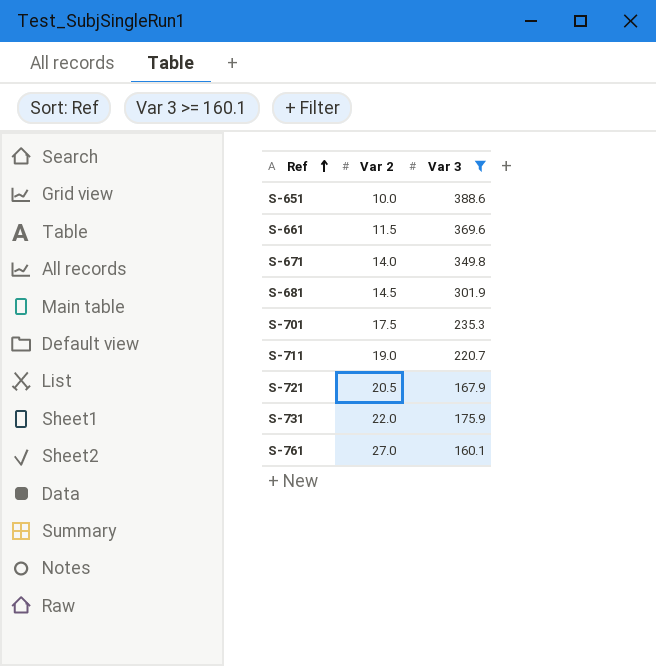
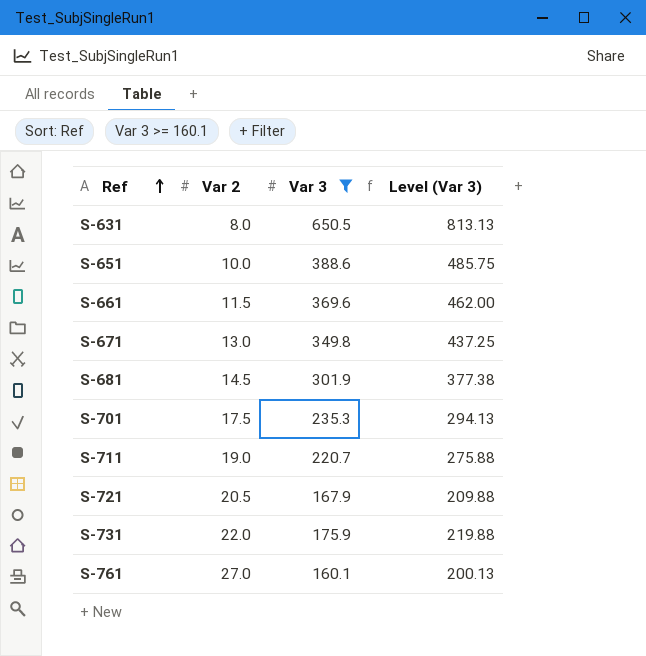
column Level (Var 3) | formula: none -> [Var 3] * 1.25
row S-631: none -> 8.0 | 650.5 | 813.13
S-671 | Var 2: 14.0 -> 13.0

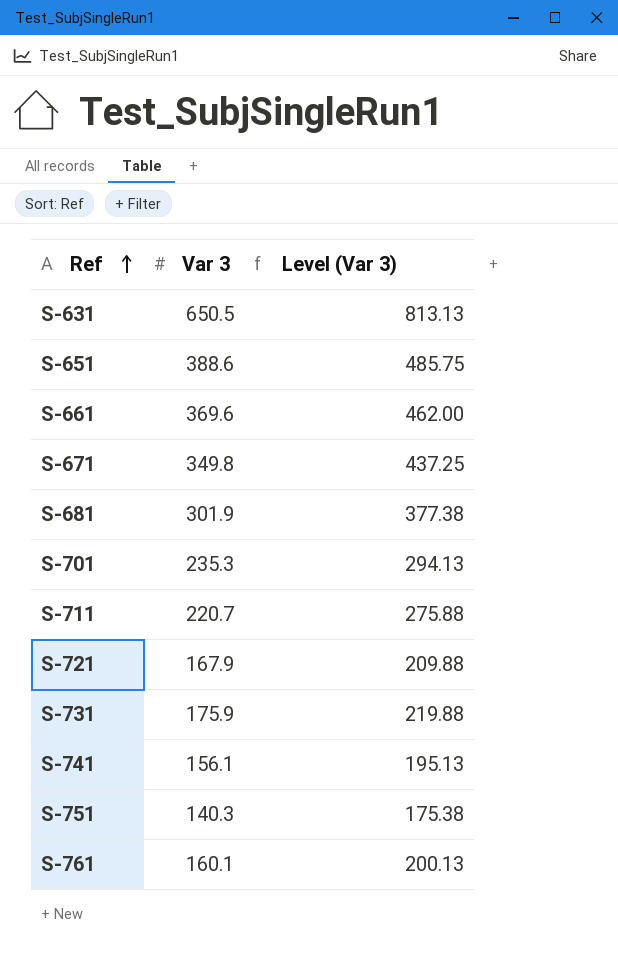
filter: Var 3 >= 160.1 -> none
column Var 2 | position: 2 -> none

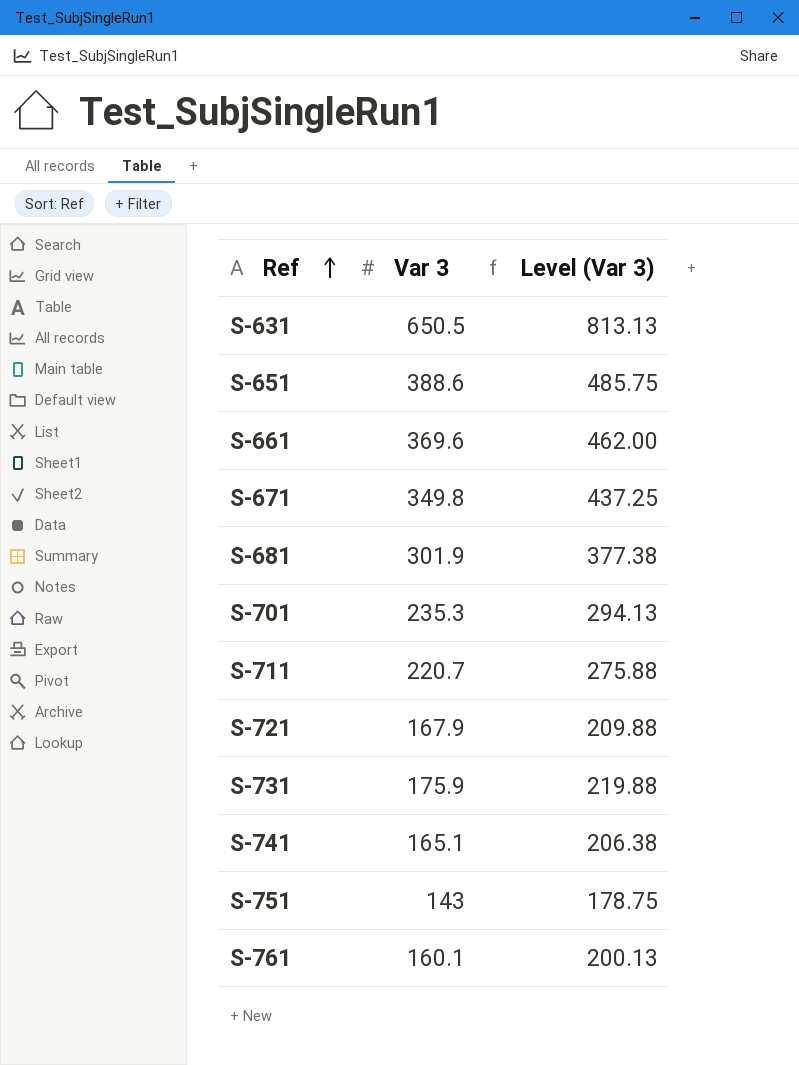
S-741 | Var 3: 156.1 -> 165.1
S-741 | Level (Var 3): 195.13 -> 206.38
S-751 | Var 3: 140.3 -> 143
S-751 | Level (Var 3): 175.38 -> 178.75

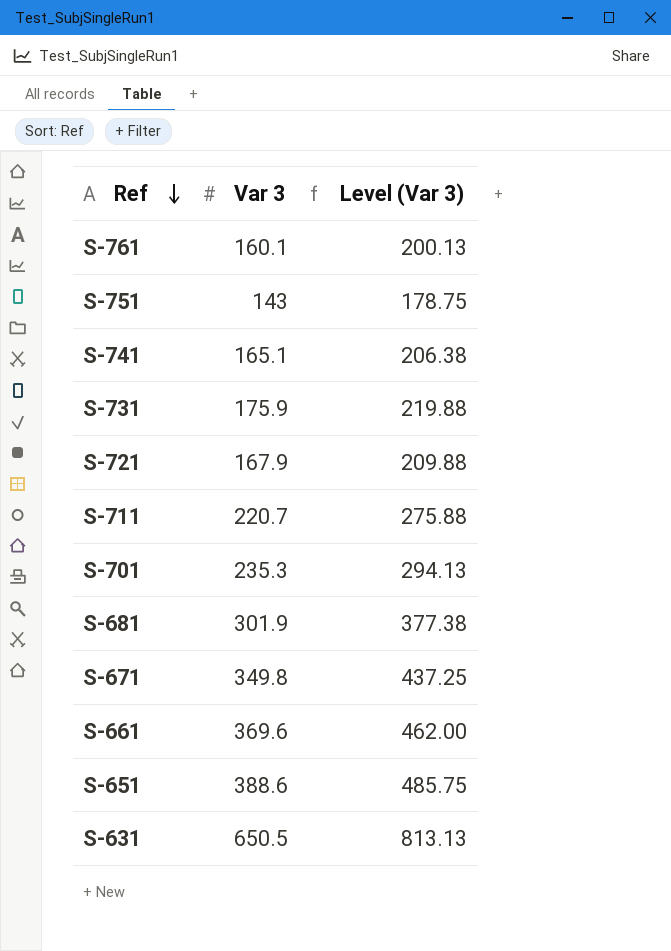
row order: Ref ascending -> Ref descending

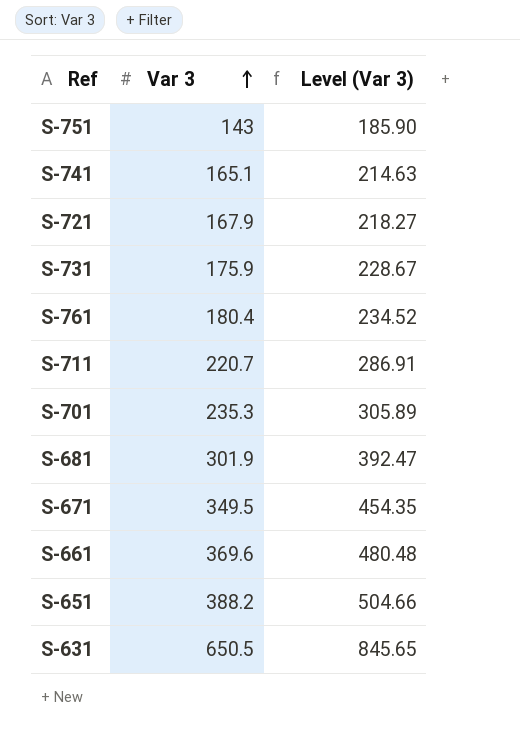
row order: Ref descending -> Var 3 ascending
column Level (Var 3) | formula: [Var 3] * 1.25 -> [Var 3] * 1.3
S-761 | Var 3: 160.1 -> 180.4
S-671 | Var 3: 349.8 -> 349.5
S-651 | Var 3: 388.6 -> 388.2

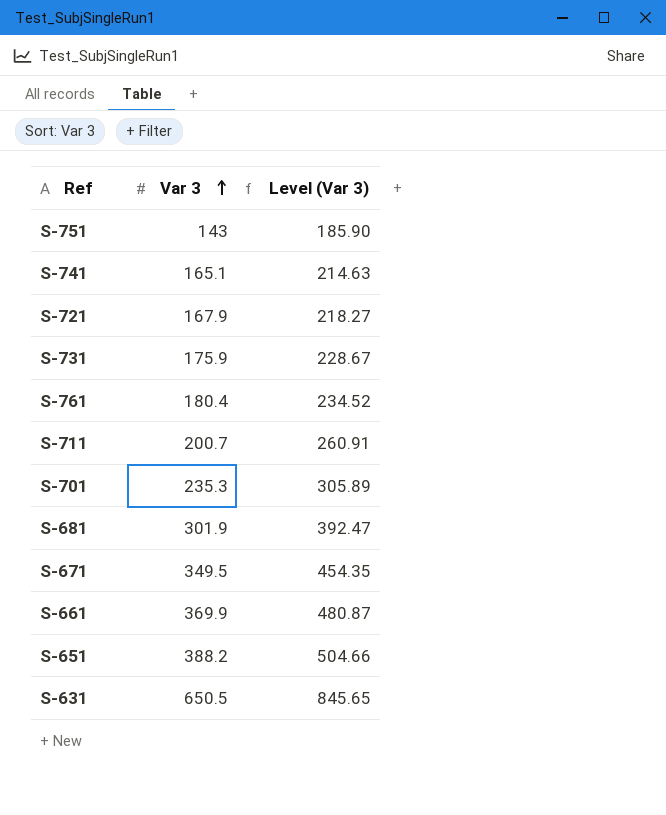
S-711 | Var 3: 220.7 -> 200.7
S-711 | Level (Var 3): 286.91 -> 260.91
S-661 | Var 3: 369.6 -> 369.9
S-661 | Level (Var 3): 480.48 -> 480.87

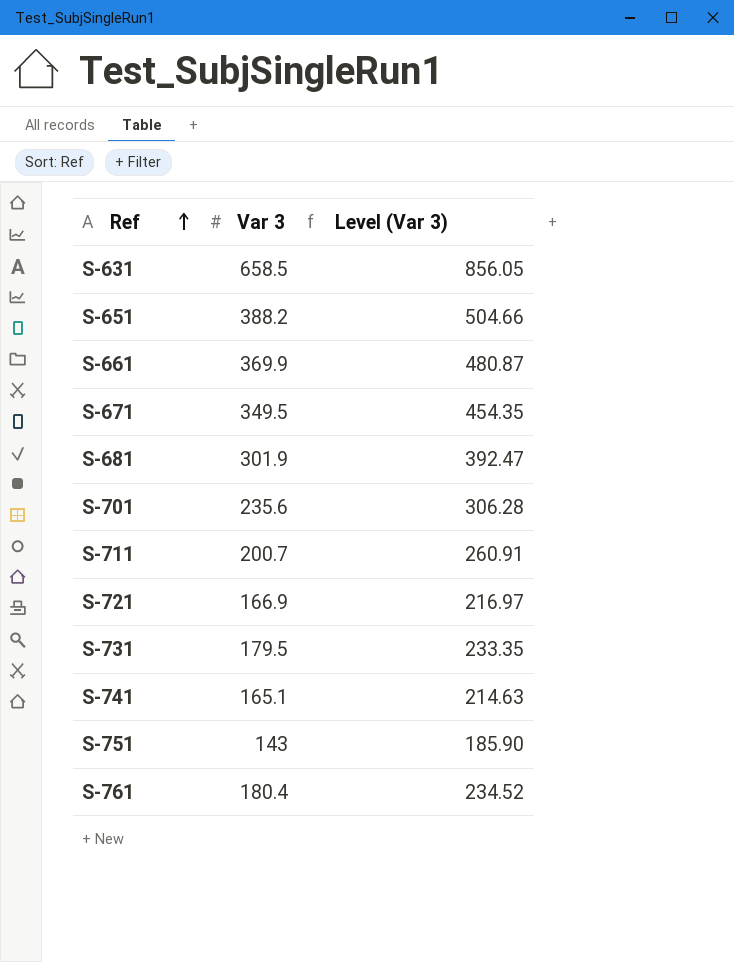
row order: Var 3 ascending -> Ref ascending
S-631 | Var 3: 650.5 -> 658.5
S-631 | Level (Var 3): 845.65 -> 856.05
S-701 | Var 3: 235.3 -> 235.6
S-701 | Level (Var 3): 305.89 -> 306.28
S-721 | Var 3: 167.9 -> 166.9
S-721 | Level (Var 3): 218.27 -> 216.97
S-731 | Var 3: 175.9 -> 179.5
S-731 | Level (Var 3): 228.67 -> 233.35

